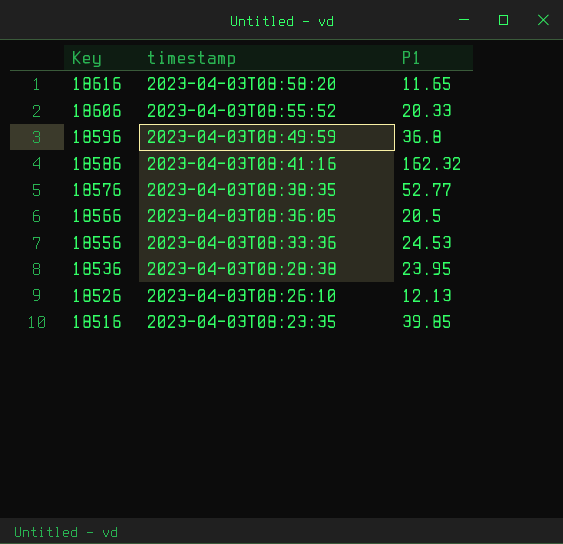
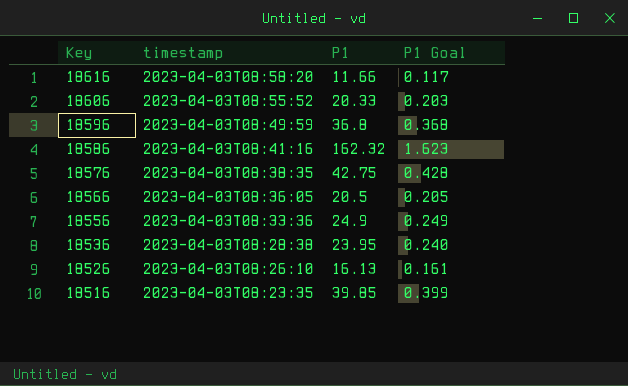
column P1 Goal | formula: none -> [P1] * 0.01
18616 | P1: 11.65 -> 11.66
18576 | P1: 52.77 -> 42.75
18556 | P1: 24.53 -> 24.9
18526 | P1: 12.13 -> 16.13

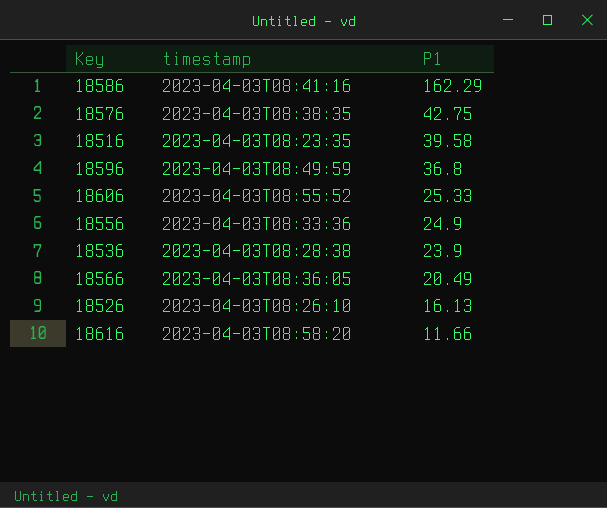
row order: Key descending -> P1 descending
column P1 Goal | formula: [P1] * 0.01 -> none
18586 | P1: 162.32 -> 162.29
18516 | P1: 39.85 -> 39.58
18606 | P1: 20.33 -> 25.33
18536 | P1: 23.95 -> 23.9
18566 | P1: 20.5 -> 20.49

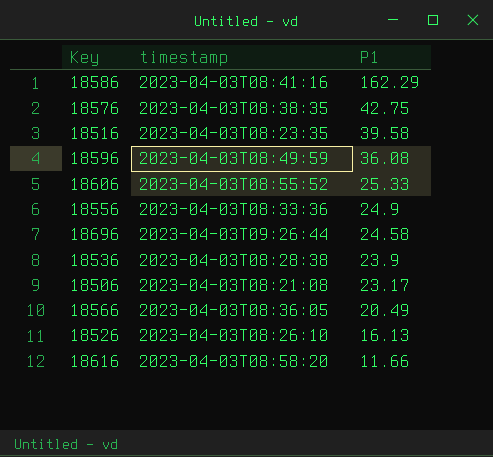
18596 | P1: 36.8 -> 36.08
row 18696: none -> 2023-04-03T09:26:44 | 24.58
row 18506: none -> 2023-04-03T08:21:08 | 23.17

